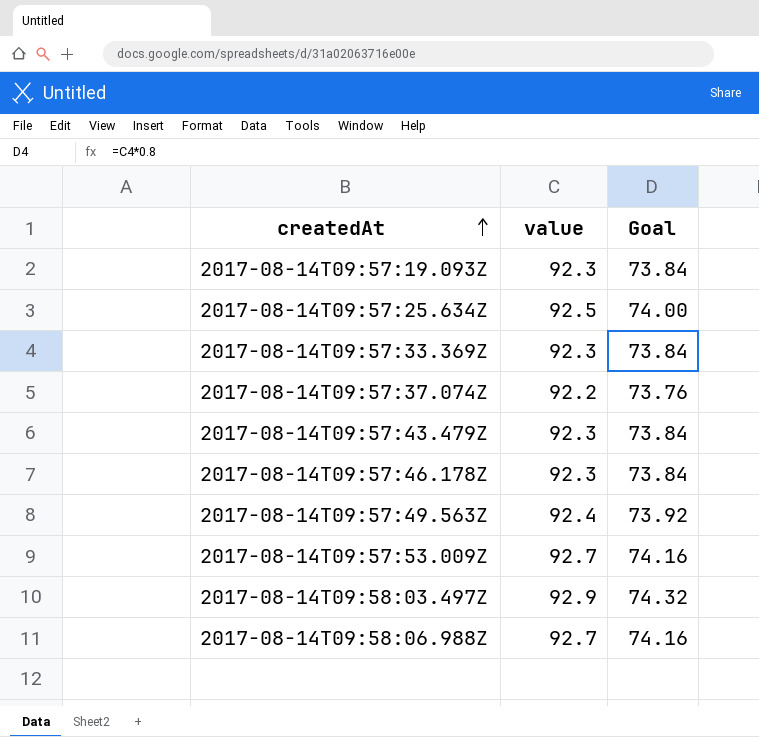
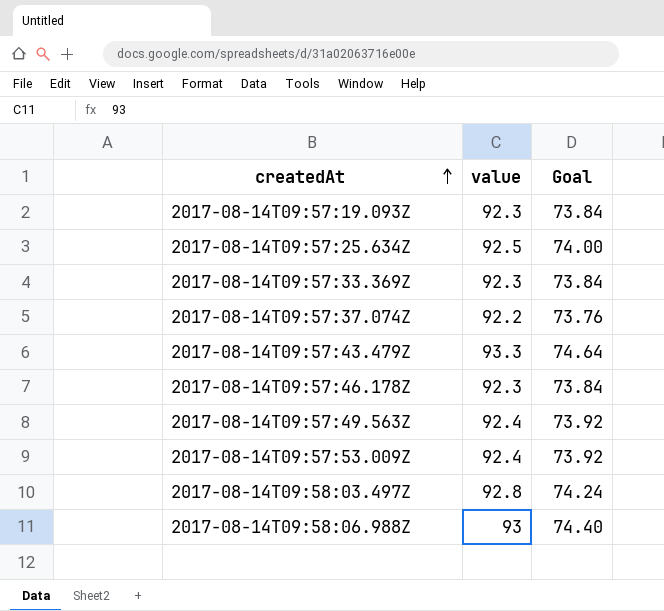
2017-08-14T09:57:43.479Z | value: 92.3 -> 93.3
2017-08-14T09:57:43.479Z | Goal: 73.84 -> 74.64
2017-08-14T09:57:53.009Z | value: 92.7 -> 92.4
2017-08-14T09:57:53.009Z | Goal: 74.16 -> 73.92
2017-08-14T09:58:03.497Z | value: 92.9 -> 92.8
2017-08-14T09:58:03.497Z | Goal: 74.32 -> 74.24
2017-08-14T09:58:06.988Z | value: 92.7 -> 93
2017-08-14T09:58:06.988Z | Goal: 74.16 -> 74.40

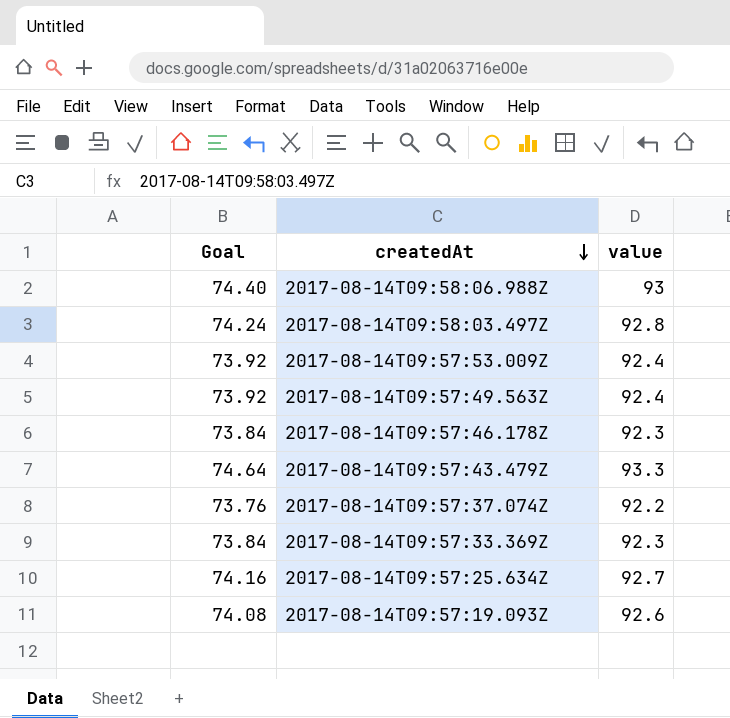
row order: createdAt ascending -> createdAt descending
column Goal | position: 3 -> 1
2017-08-14T09:57:25.634Z | Goal: 74.00 -> 74.16
2017-08-14T09:57:25.634Z | value: 92.5 -> 92.7
2017-08-14T09:57:19.093Z | Goal: 73.84 -> 74.08
2017-08-14T09:57:19.093Z | value: 92.3 -> 92.6

